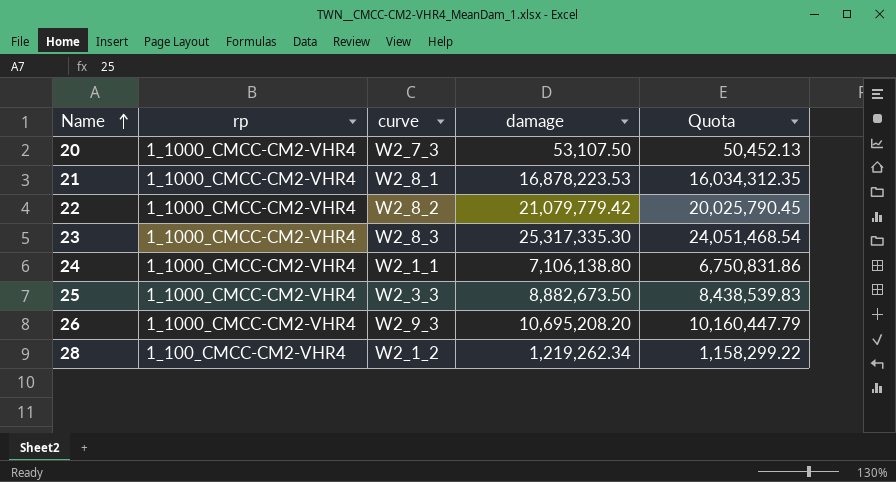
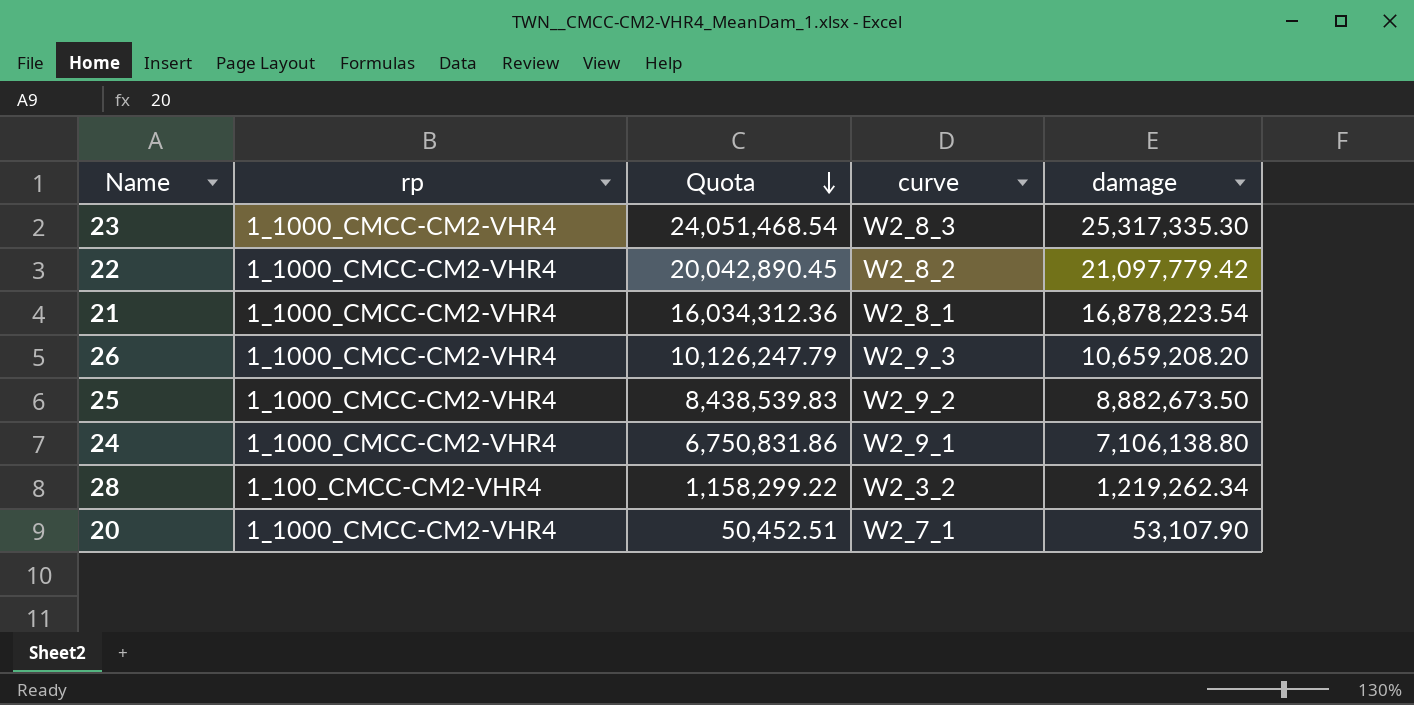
row order: Name ascending -> Quota descending
column Quota | position: 5 -> 3
22 | Quota: 20,025,790.45 -> 20,042,890.45
22 | damage: 21,079,779.42 -> 21,097,779.42
21 | Quota: 16,034,312.35 -> 16,034,312.36
21 | damage: 16,878,223.53 -> 16,878,223.54
26 | Quota: 10,160,447.79 -> 10,126,247.79
26 | damage: 10,695,208.20 -> 10,659,208.20
25 | curve: W2_3_3 -> W2_9_2
24 | curve: W2_1_1 -> W2_9_1
28 | curve: W2_1_2 -> W2_3_2
20 | Quota: 50,452.13 -> 50,452.51
20 | curve: W2_7_3 -> W2_7_1
20 | damage: 53,107.50 -> 53,107.90

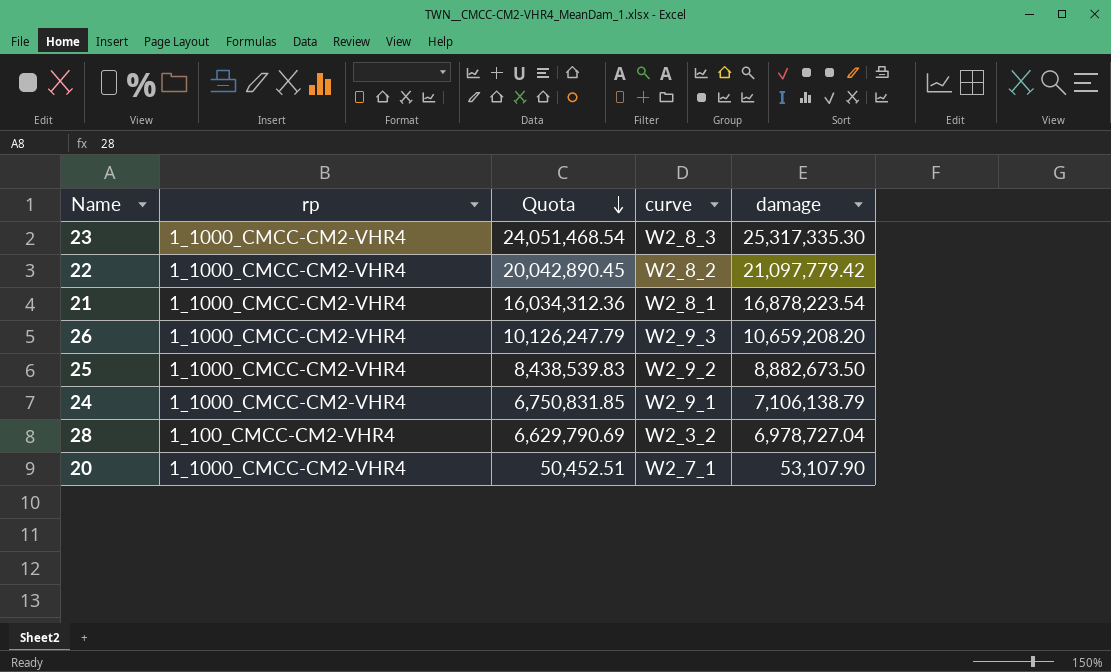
24 | Quota: 6,750,831.86 -> 6,750,831.85
24 | damage: 7,106,138.80 -> 7,106,138.79
28 | Quota: 1,158,299.22 -> 6,629,790.69
28 | damage: 1,219,262.34 -> 6,978,727.04

